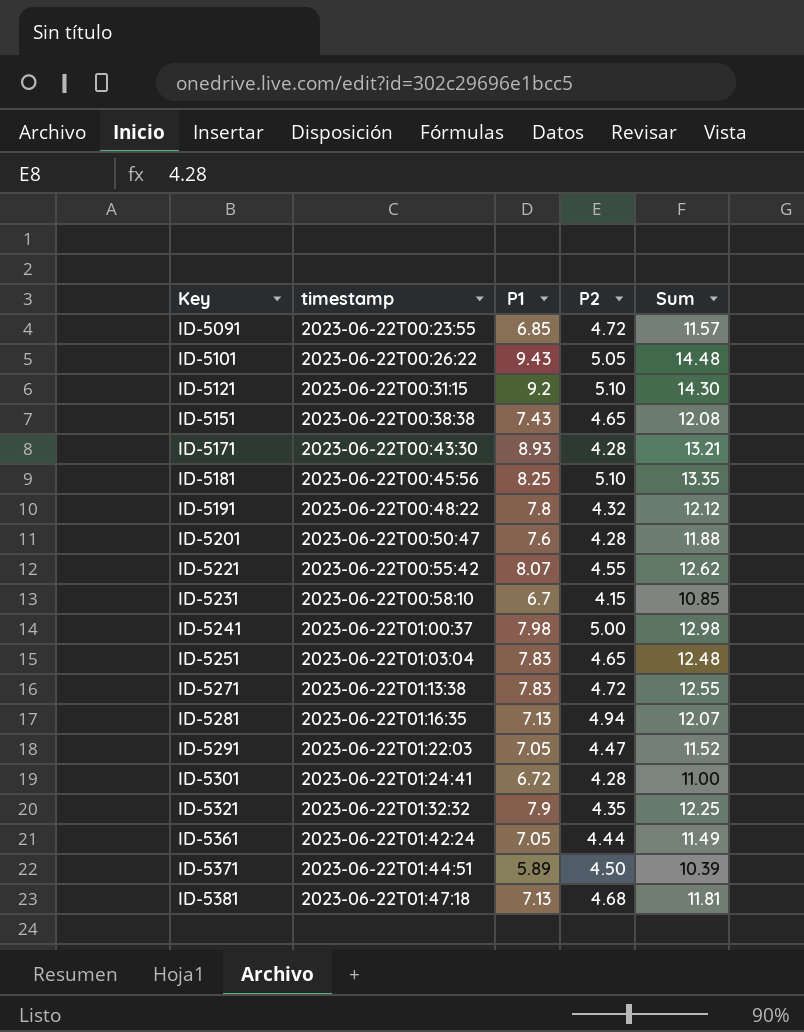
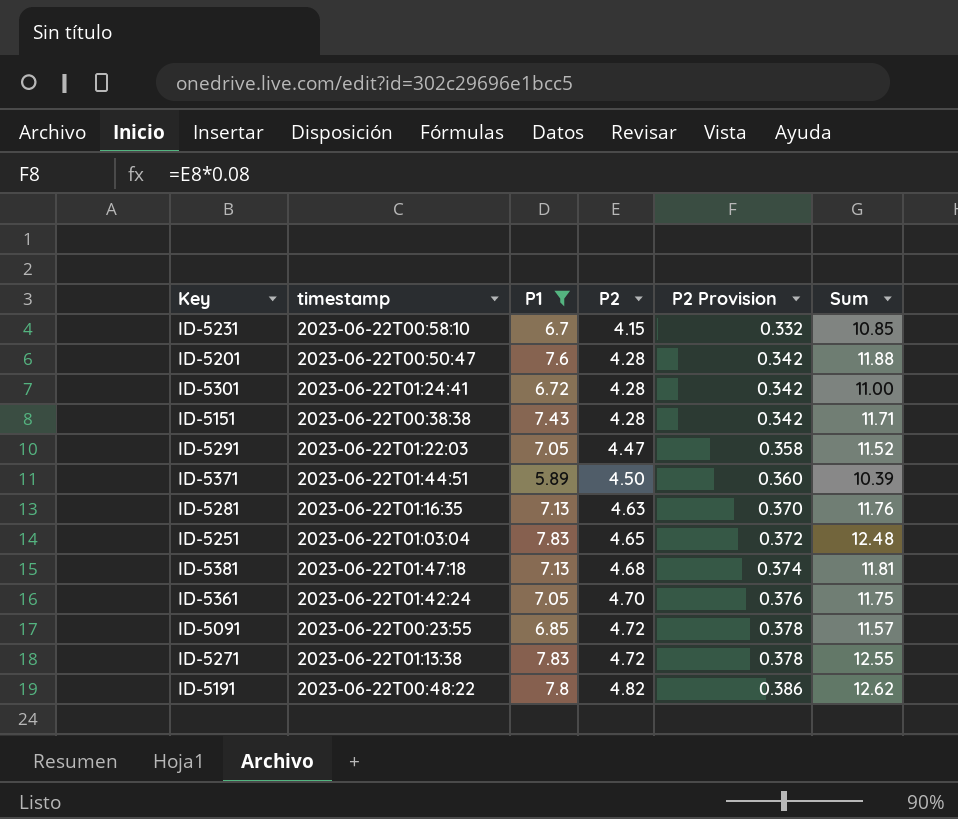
filter: none -> P1 <= 7.83
row order: Key ascending -> P2 ascending
column P2 Provision | formula: none -> [P2] * 0.08
ID-5151 | P2: 4.65 -> 4.28
ID-5151 | Sum: 12.08 -> 11.71
ID-5281 | P2: 4.94 -> 4.63
ID-5281 | Sum: 12.07 -> 11.76
ID-5361 | P2: 4.44 -> 4.70
ID-5361 | Sum: 11.49 -> 11.75
ID-5191 | P2: 4.32 -> 4.82
ID-5191 | Sum: 12.12 -> 12.62

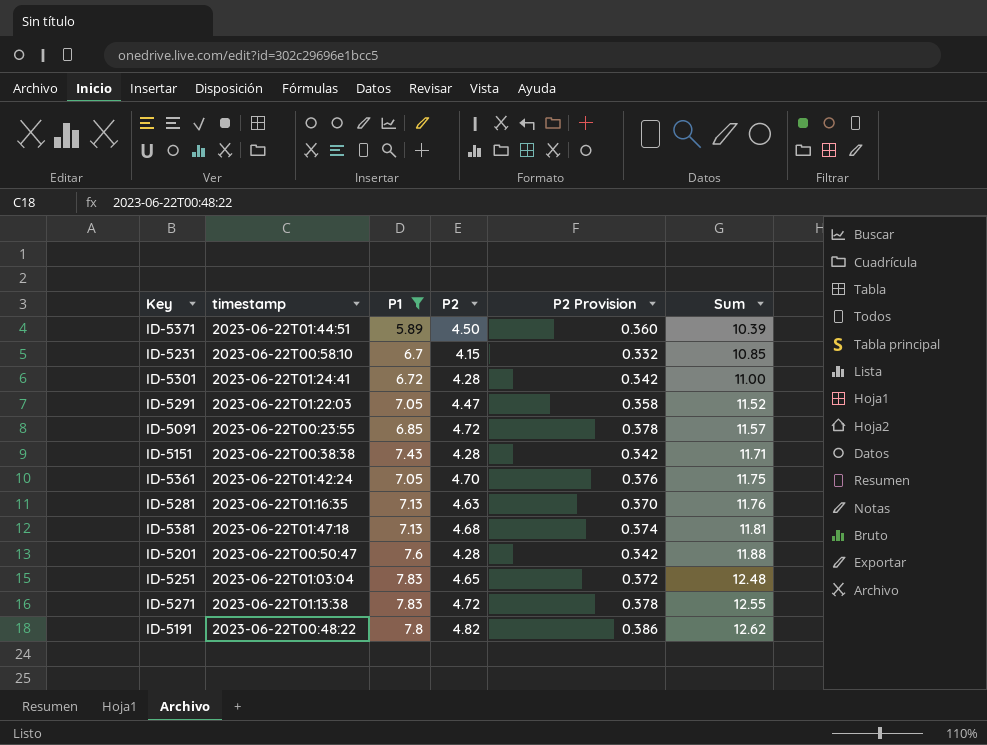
row order: P2 ascending -> Sum ascending

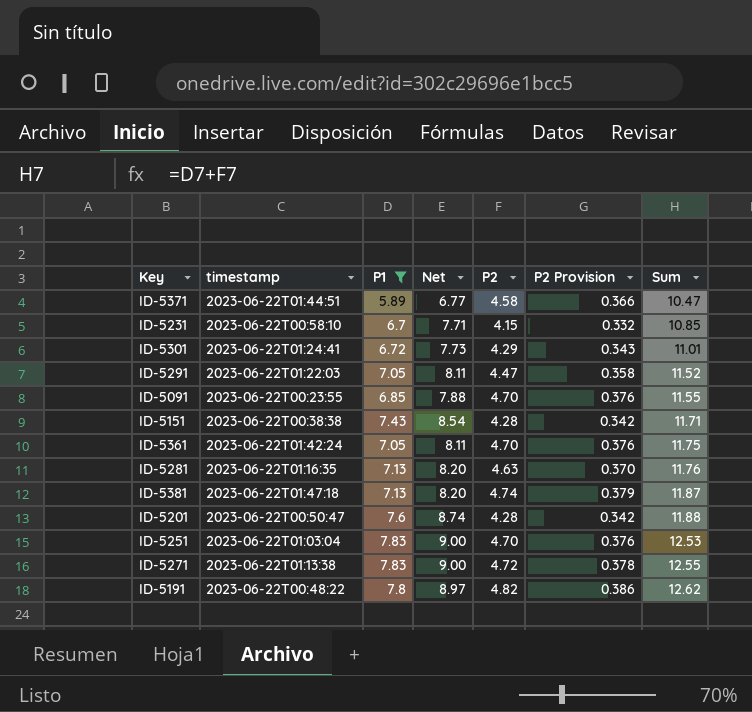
column Net | formula: none -> [P1] * 1.15
ID-5371 | P2: 4.50 -> 4.58
ID-5371 | P2 Provision: 0.360 -> 0.366
ID-5371 | Sum: 10.39 -> 10.47
ID-5301 | P2: 4.28 -> 4.29
ID-5301 | P2 Provision: 0.342 -> 0.343
ID-5301 | Sum: 11.00 -> 11.01
ID-5091 | P2: 4.72 -> 4.70
ID-5091 | P2 Provision: 0.378 -> 0.376
ID-5091 | Sum: 11.57 -> 11.55
ID-5381 | P2: 4.68 -> 4.74
ID-5381 | P2 Provision: 0.374 -> 0.379
ID-5381 | Sum: 11.81 -> 11.87
ID-5251 | P2: 4.65 -> 4.70
ID-5251 | P2 Provision: 0.372 -> 0.376
ID-5251 | Sum: 12.48 -> 12.53

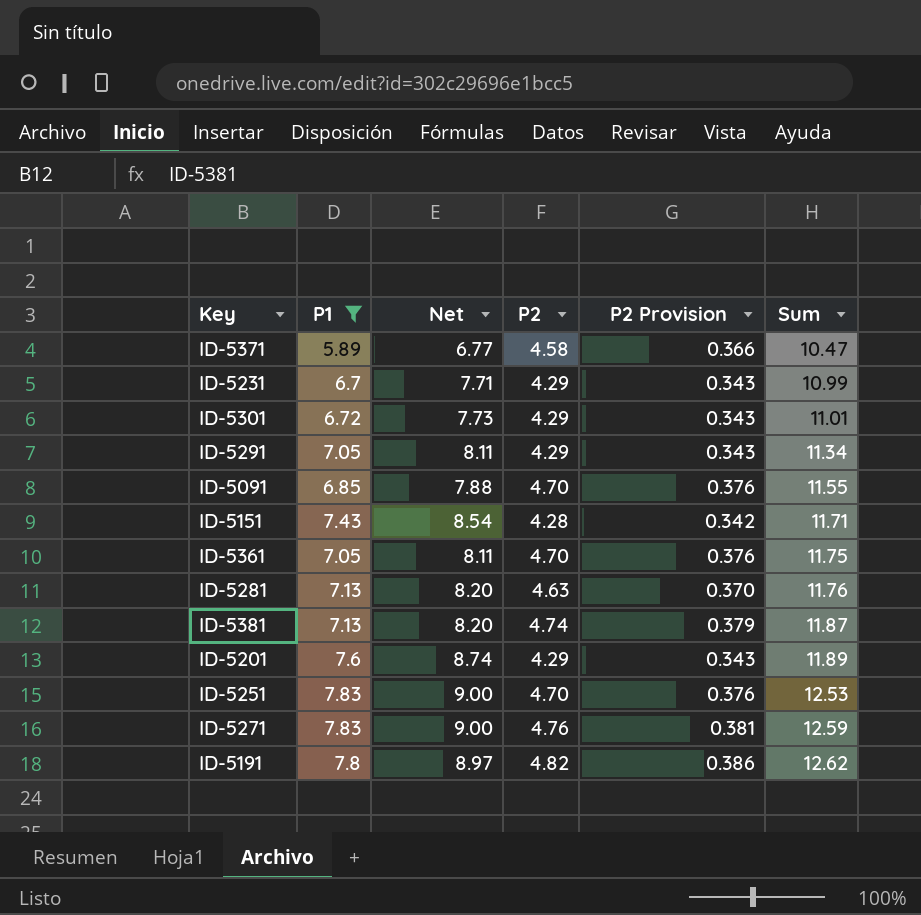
column timestamp | position: 2 -> none
ID-5231 | P2: 4.15 -> 4.29
ID-5231 | P2 Provision: 0.332 -> 0.343
ID-5231 | Sum: 10.85 -> 10.99
ID-5291 | P2: 4.47 -> 4.29
ID-5291 | P2 Provision: 0.358 -> 0.343
ID-5291 | Sum: 11.52 -> 11.34
ID-5201 | P2: 4.28 -> 4.29
ID-5201 | P2 Provision: 0.342 -> 0.343
ID-5201 | Sum: 11.88 -> 11.89
ID-5271 | P2: 4.72 -> 4.76
ID-5271 | P2 Provision: 0.378 -> 0.381
ID-5271 | Sum: 12.55 -> 12.59

